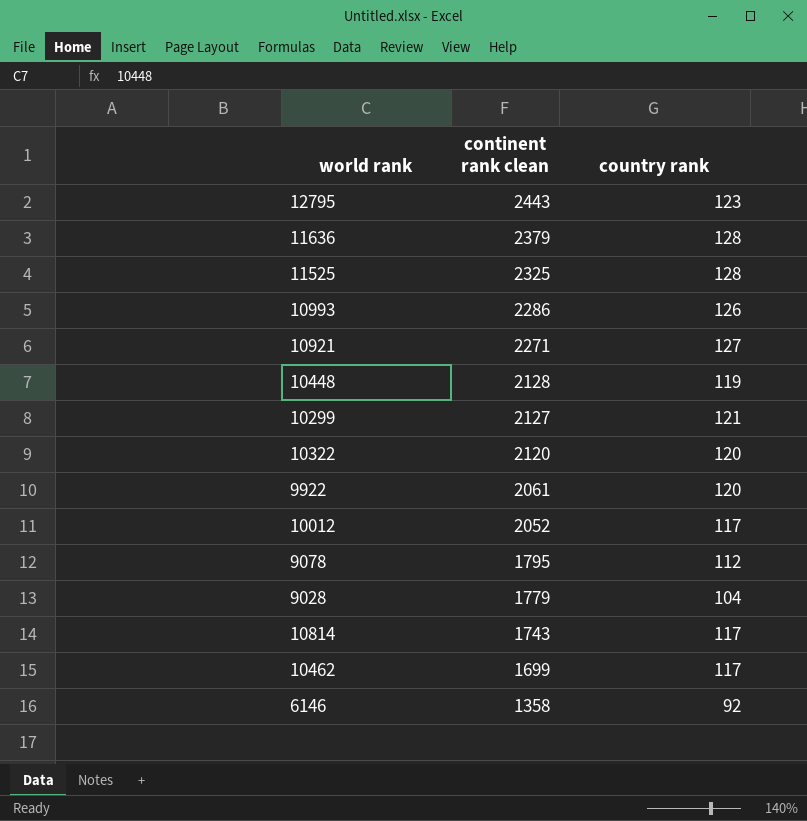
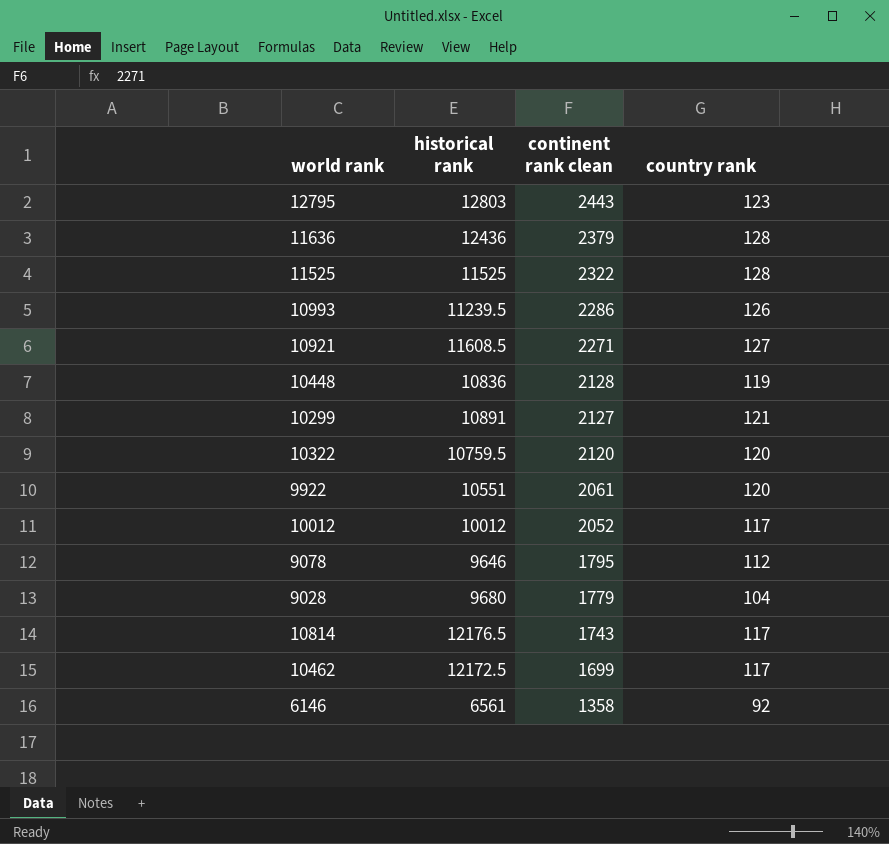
column historical rank | position: none -> 2
11525 | continent rank clean: 2325 -> 2322

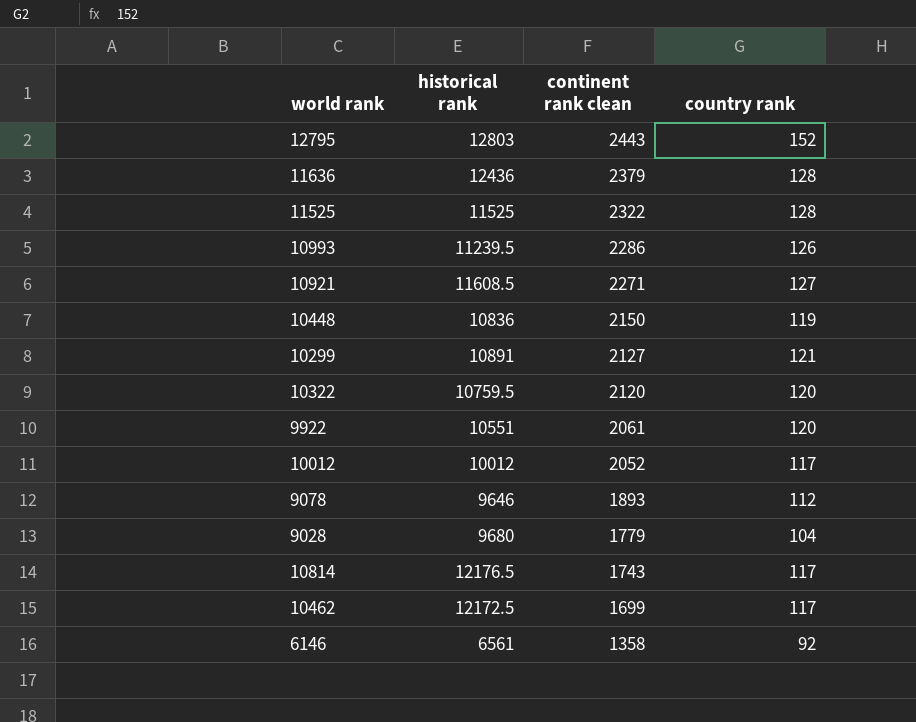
12795 | country rank: 123 -> 152
10448 | continent rank clean: 2128 -> 2150
9078 | continent rank clean: 1795 -> 1893

